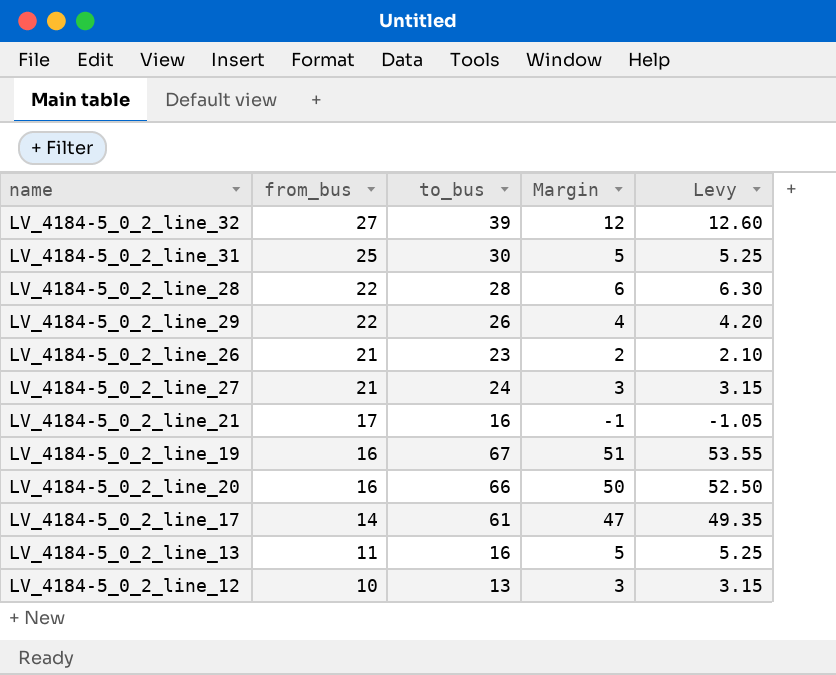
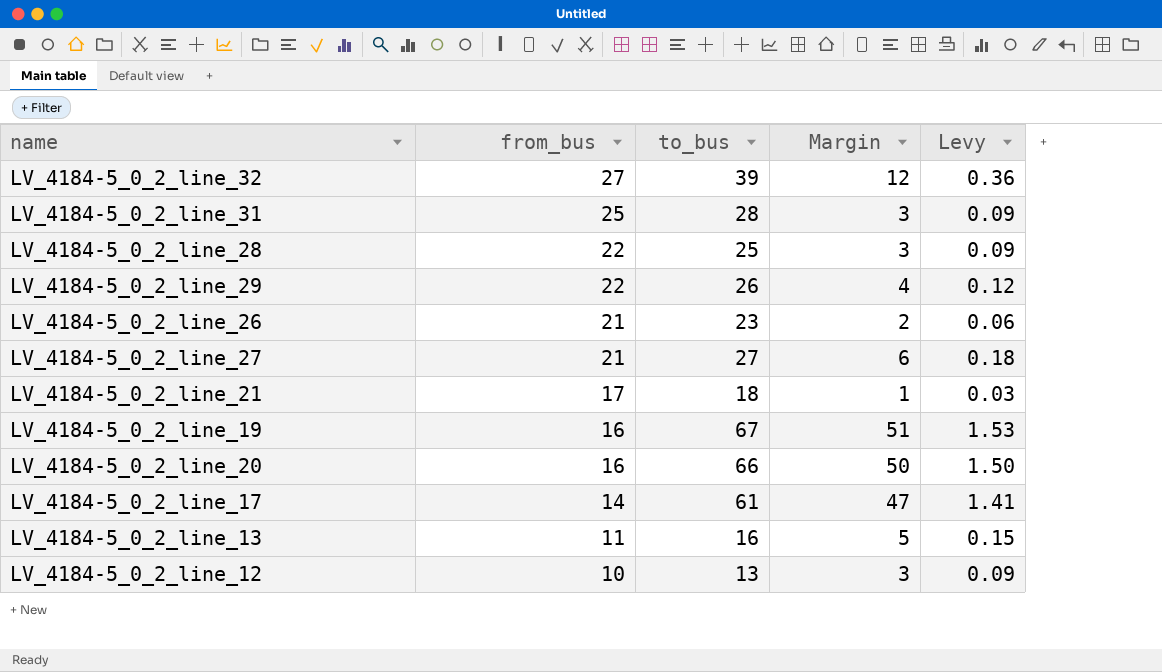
column Levy | formula: [Margin] * 1.05 -> [Margin] * 0.03
LV_4184-5_0_2_line_31 | to_bus: 30 -> 28
LV_4184-5_0_2_line_31 | Margin: 5 -> 3
LV_4184-5_0_2_line_28 | to_bus: 28 -> 25
LV_4184-5_0_2_line_28 | Margin: 6 -> 3
LV_4184-5_0_2_line_27 | to_bus: 24 -> 27
LV_4184-5_0_2_line_27 | Margin: 3 -> 6
LV_4184-5_0_2_line_21 | to_bus: 16 -> 18
LV_4184-5_0_2_line_21 | Margin: -1 -> 1

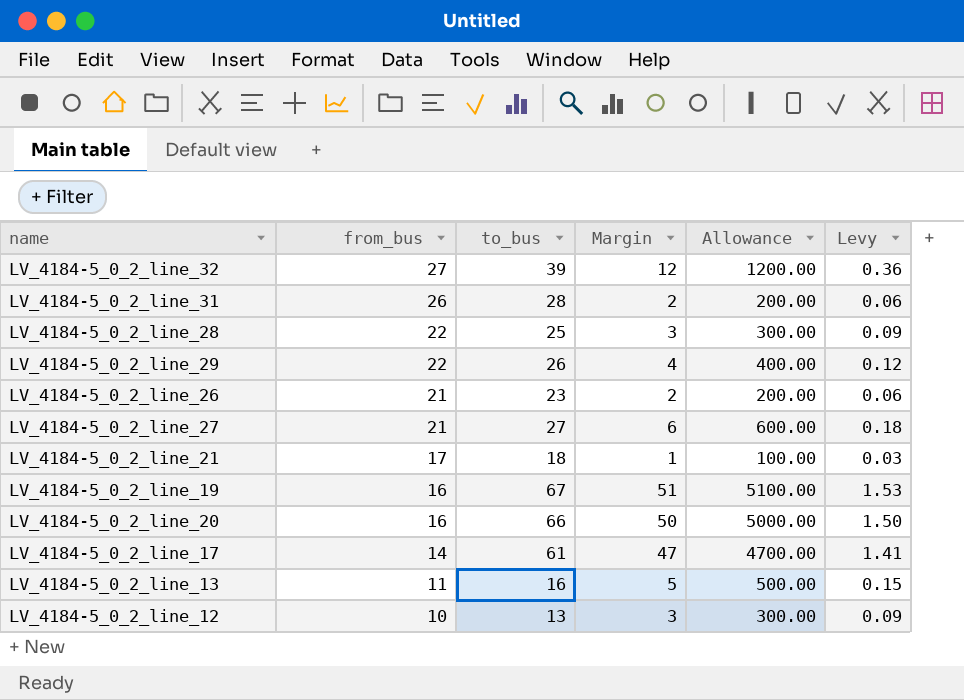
column Allowance | formula: none -> [Margin] * 100
LV_4184-5_0_2_line_31 | from_bus: 25 -> 26
LV_4184-5_0_2_line_31 | Margin: 3 -> 2
LV_4184-5_0_2_line_31 | Levy: 0.09 -> 0.06

